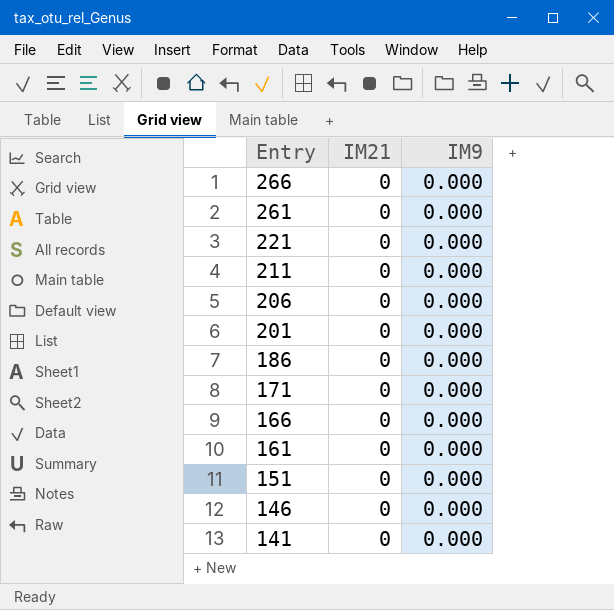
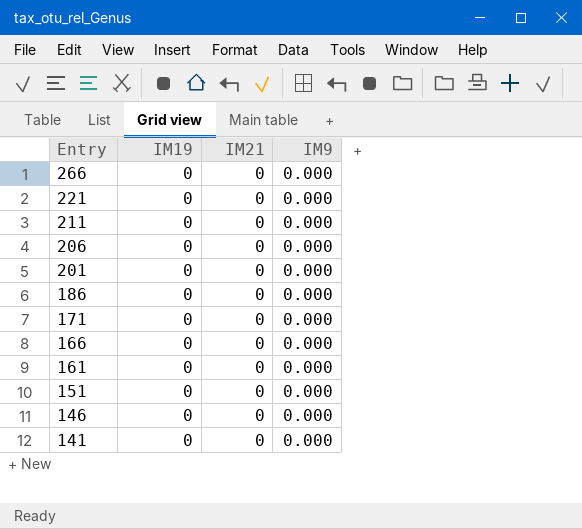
column IM19 | position: none -> 2
row 261: 0 | 0.000 -> none

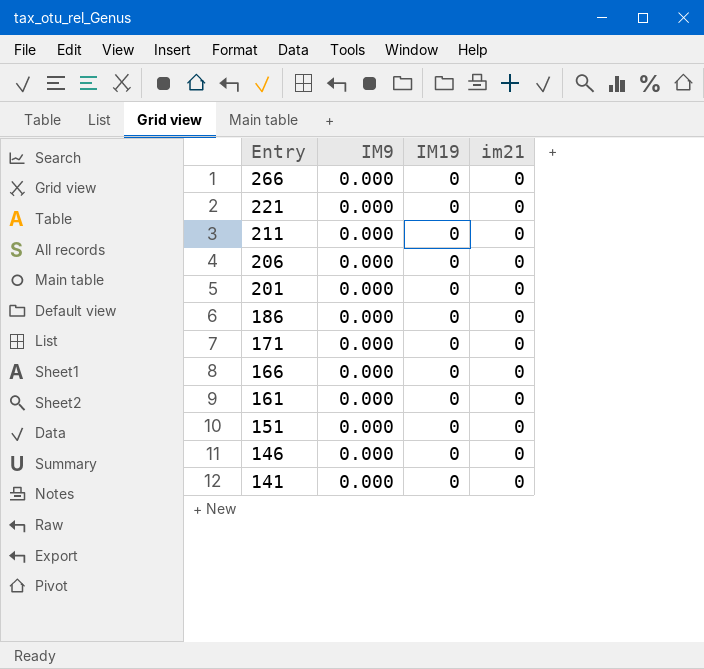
column IM9 | position: 4 -> 2
column name: IM21 -> im21

